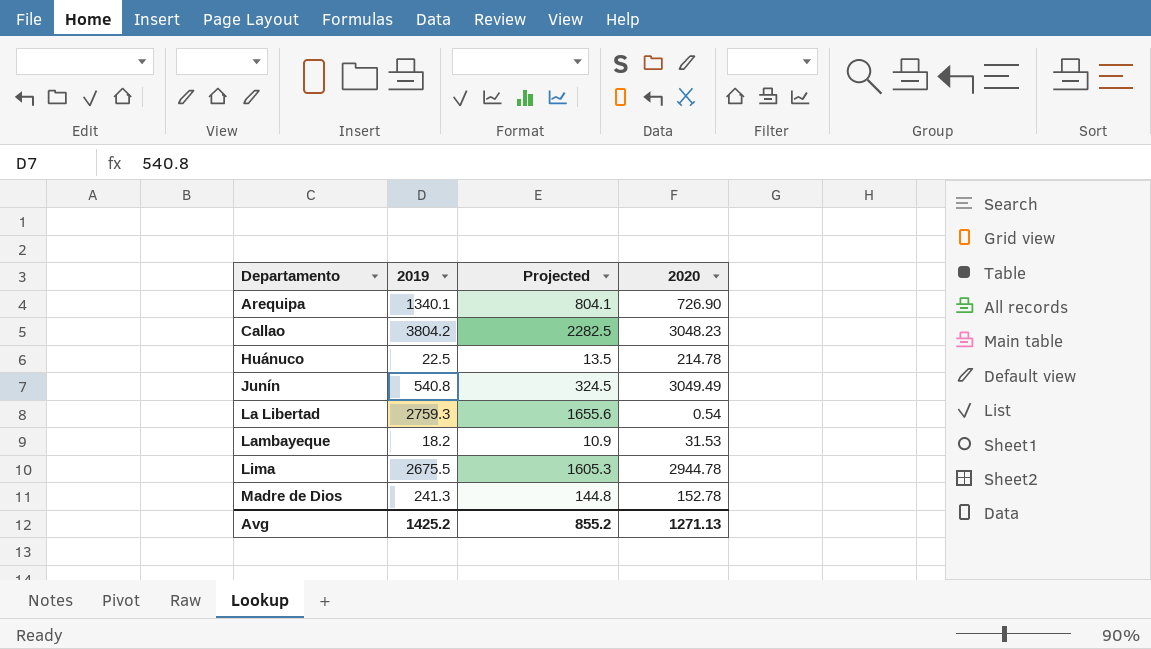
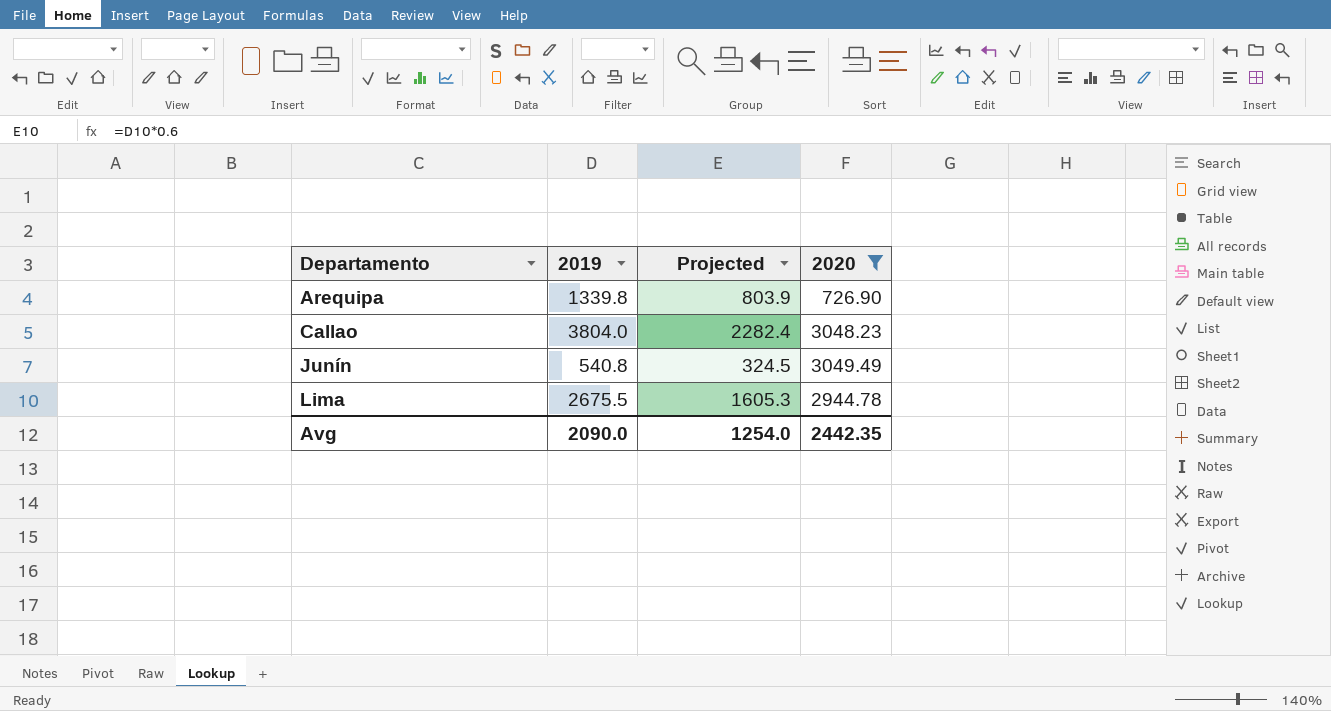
filter: none -> 2020 >= 726.90
Arequipa | 2019: 1340.1 -> 1339.8
Arequipa | Projected: 804.1 -> 803.9
Callao | 2019: 3804.2 -> 3804.0
Callao | Projected: 2282.5 -> 2282.4
Avg | 2019: 1425.2 -> 2090.0
Avg | Projected: 855.2 -> 1254.0
Avg | 2020: 1271.13 -> 2442.35

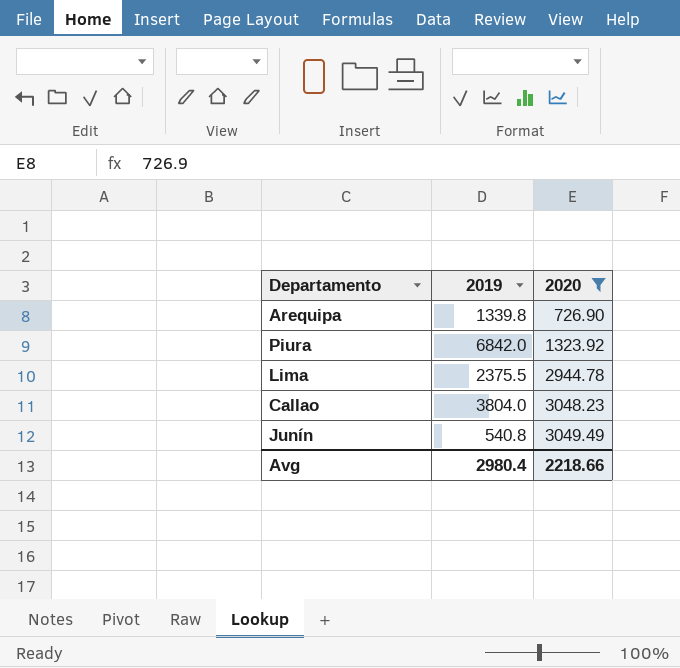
row order: Departamento ascending -> 2020 ascending
column Projected | formula: [2019] * 0.6 -> none
row Piura: none -> 6842.0 | 1323.92
Lima | 2019: 2675.5 -> 2375.5
Avg | 2019: 2090.0 -> 2980.4
Avg | 2020: 2442.35 -> 2218.66

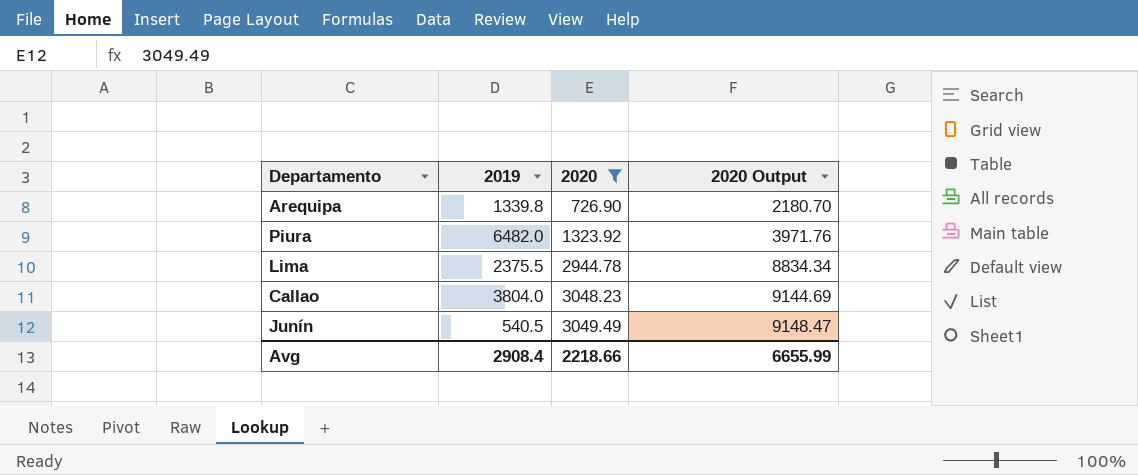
column 2020 Output | formula: none -> [2020] * 3
Piura | 2019: 6842.0 -> 6482.0
Junín | 2019: 540.8 -> 540.5
Avg | 2019: 2980.4 -> 2908.4

